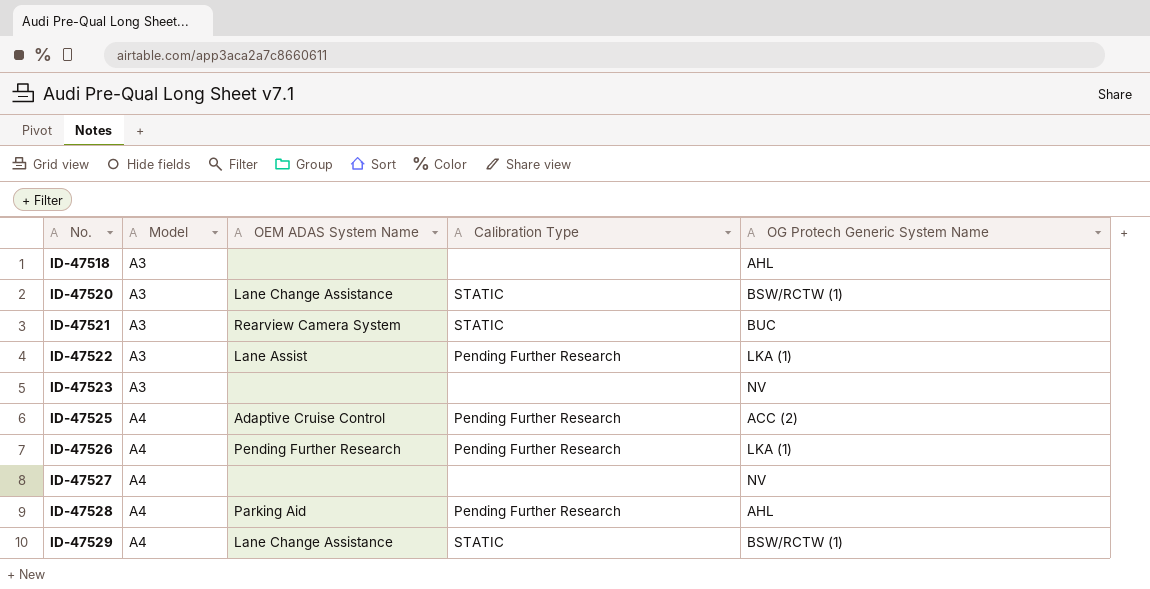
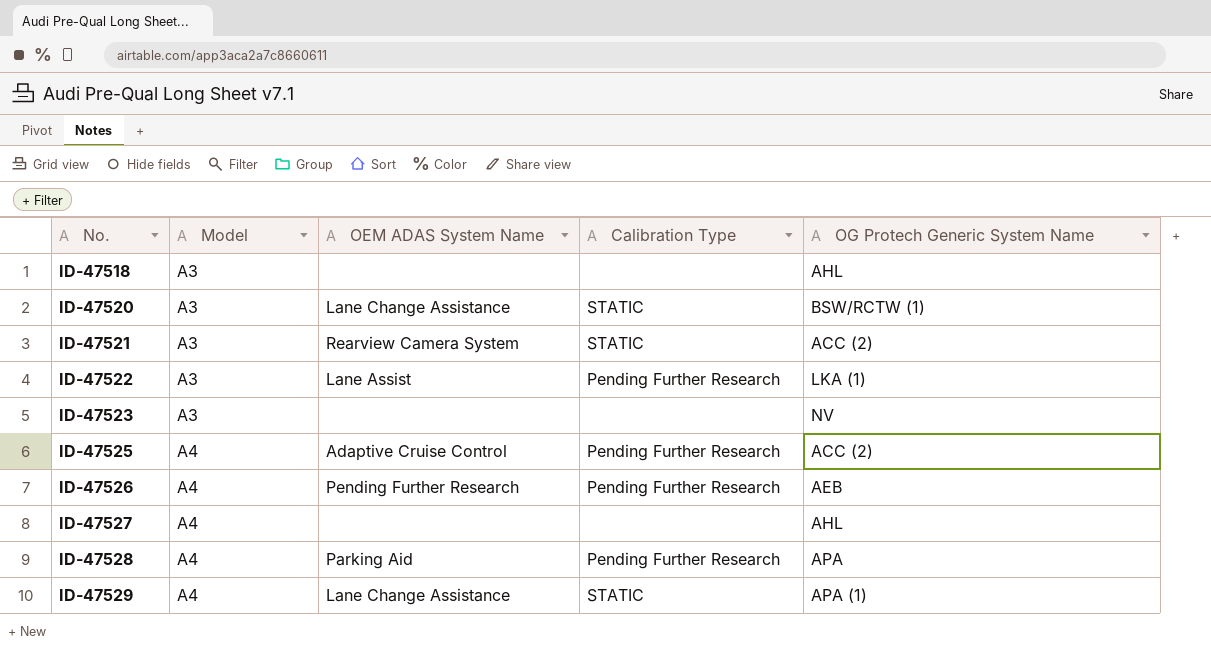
ID-47521 | OG Protech Generic System Name: BUC -> ACC (2)
ID-47526 | OG Protech Generic System Name: LKA (1) -> AEB
ID-47527 | OG Protech Generic System Name: NV -> AHL
ID-47528 | OG Protech Generic System Name: AHL -> APA
ID-47529 | OG Protech Generic System Name: BSW/RCTW (1) -> APA (1)

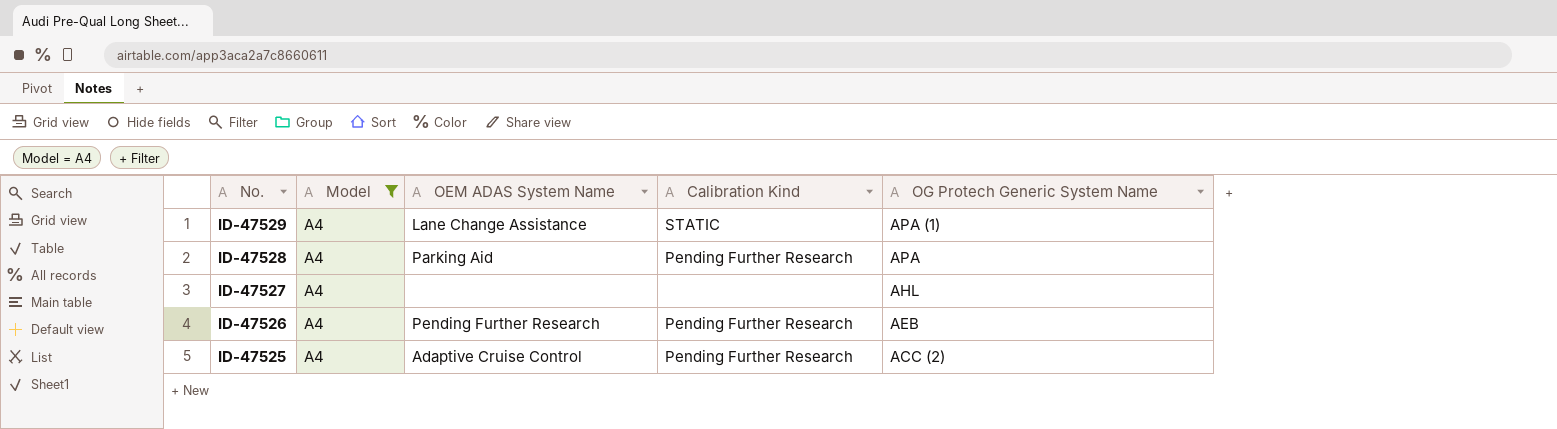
filter: none -> Model = A4
row order: No. ascending -> No. descending
column name: Calibration Type -> Calibration Kind

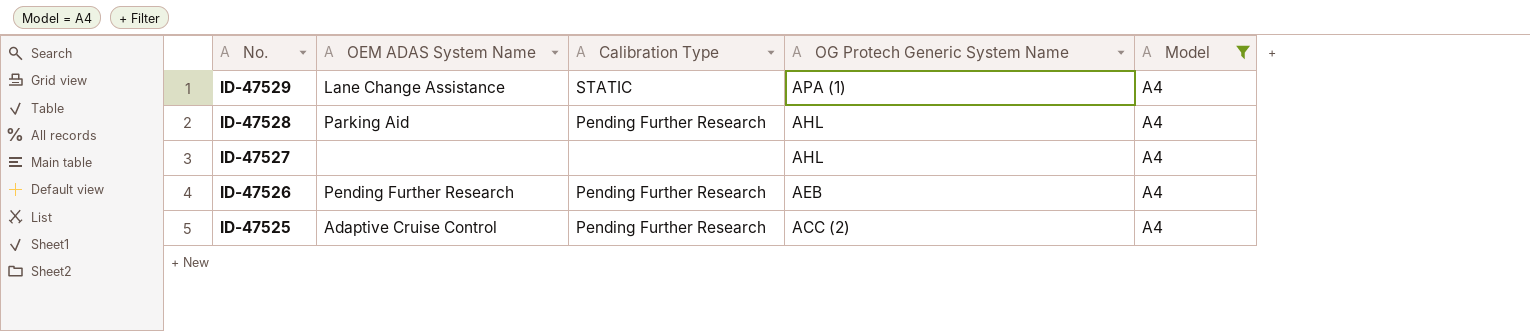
column name: Calibration Kind -> Calibration Type
column Model | position: 2 -> 5
ID-47528 | OG Protech Generic System Name: APA -> AHL

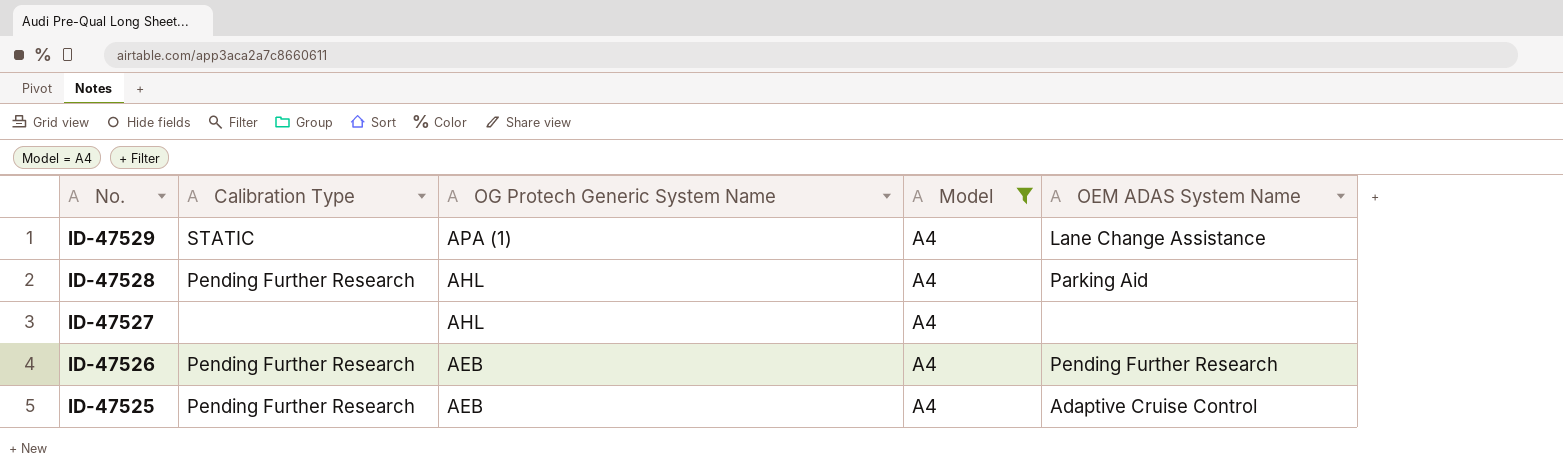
column OEM ADAS System Name | position: 2 -> 5
ID-47525 | OG Protech Generic System Name: ACC (2) -> AEB

